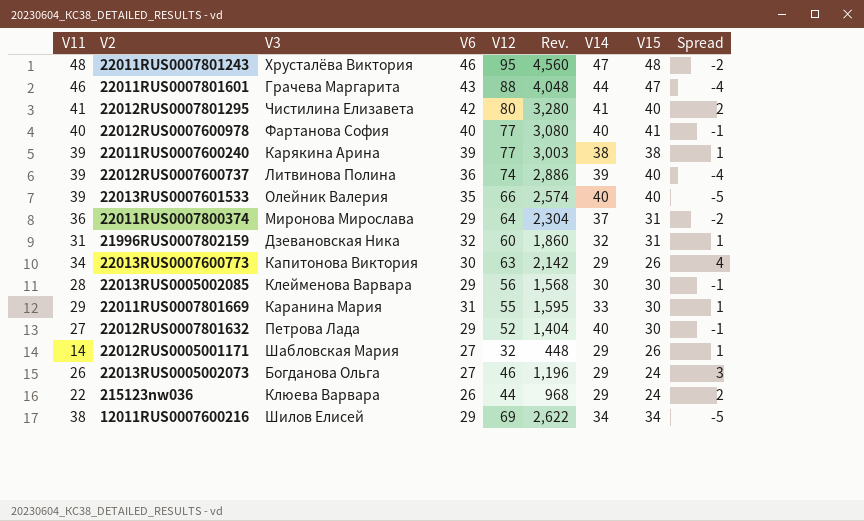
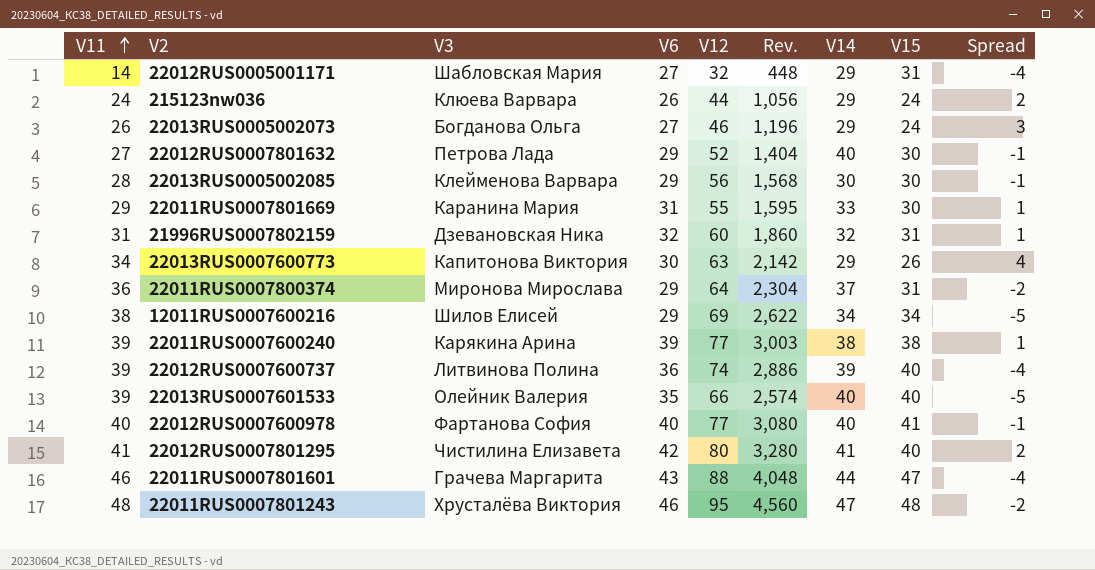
row order: none -> V11 ascending
22012RUS0005001171 | V15: 26 -> 31
22012RUS0005001171 | Spread: 1 -> -4
215123nw036 | V11: 22 -> 24
215123nw036 | Rev.: 968 -> 1,056

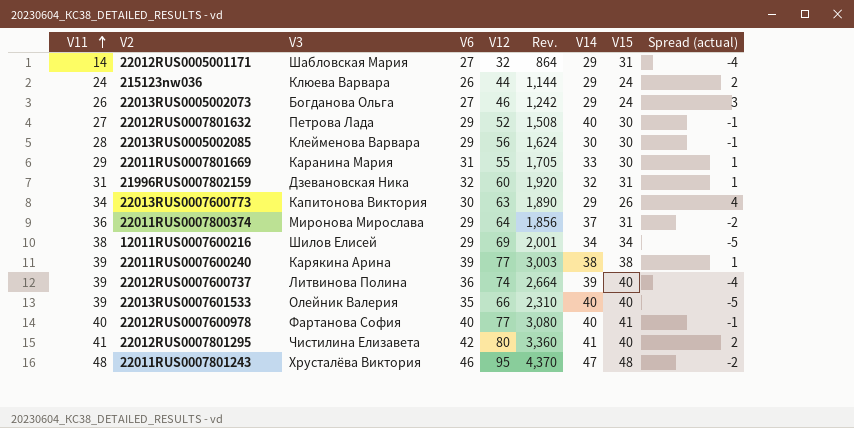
column Rev. | formula: [V11] * [V12] -> [V6] * [V12]
column name: Spread -> Spread (actual)
row 22011RUS0007801601: 46 | Грачева Маргарита | 43 | 88 | 4,048 | 44 | 47 | -4 -> none

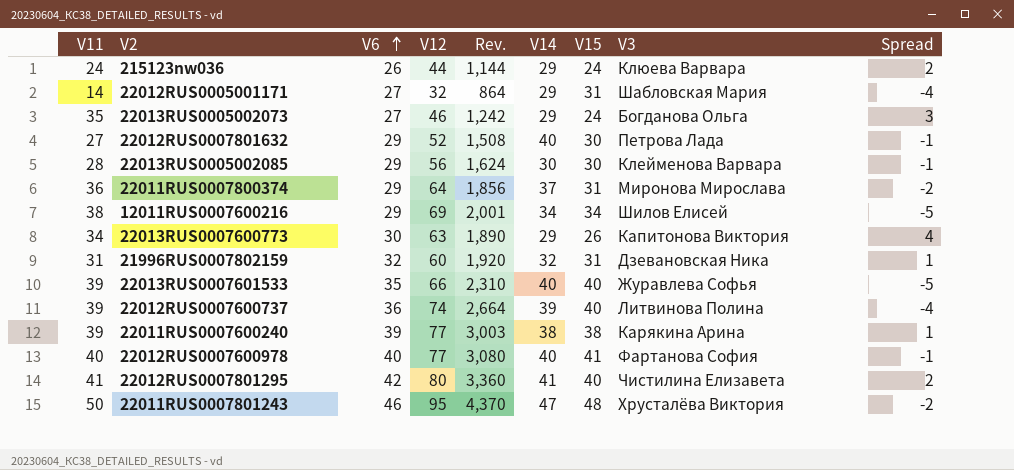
row order: V11 ascending -> V6 ascending
column V3 | position: 3 -> 8
column name: Spread (actual) -> Spread
row 22011RUS0007801669: 29 | Каранина Мария | 31 | 55 | 1,705 | 33 | 30 | 1 -> none
22013RUS0005002073 | V11: 26 -> 35
22013RUS0007601533 | V3: Олейник Валерия -> Журавлева Софья
22011RUS0007801243 | V11: 48 -> 50

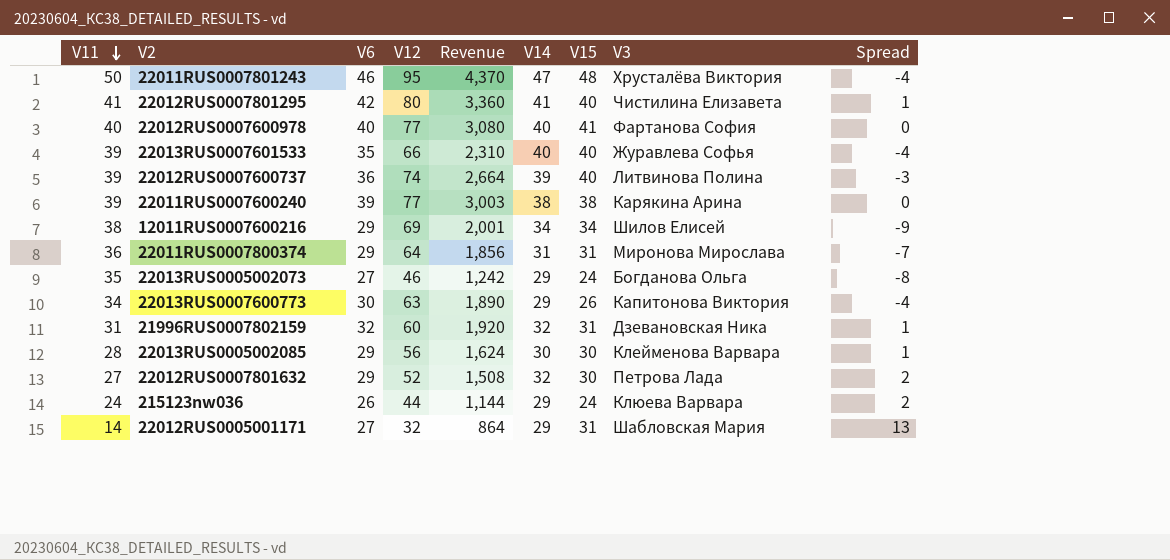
row order: V6 ascending -> V11 descending
column name: Rev. -> Revenue
column Spread | formula: [V6] - [V15] -> [V6] - [V11]
22011RUS0007800374 | V14: 37 -> 31
22012RUS0007801632 | V14: 40 -> 32

